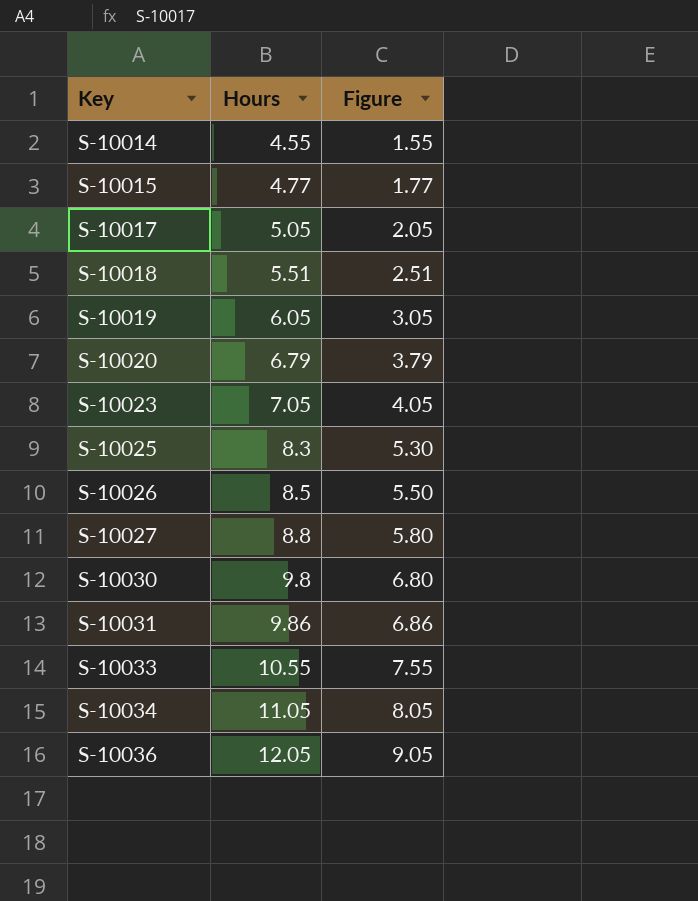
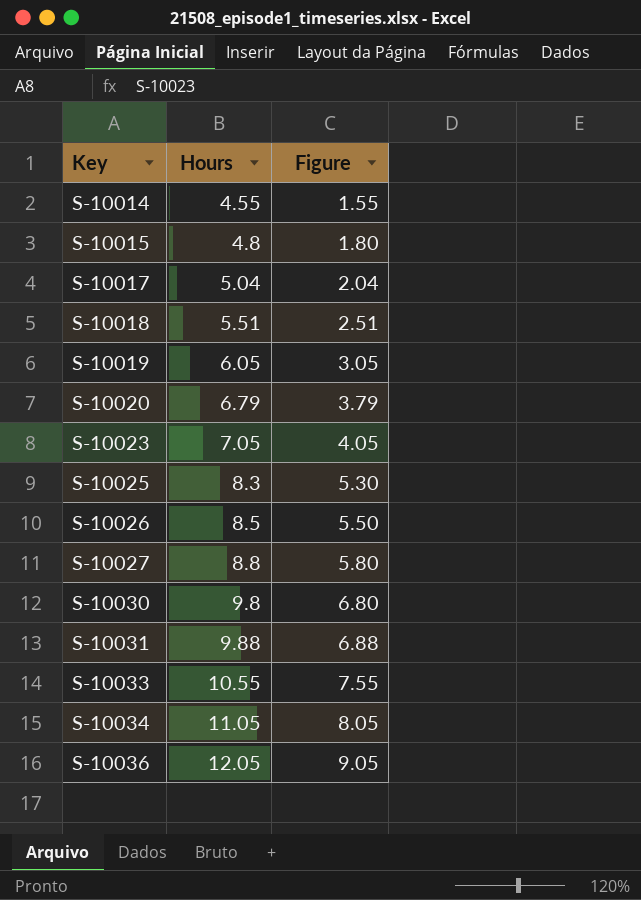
S-10015 | Hours: 4.77 -> 4.8
S-10015 | Figure: 1.77 -> 1.80
S-10017 | Hours: 5.05 -> 5.04
S-10017 | Figure: 2.05 -> 2.04
S-10031 | Hours: 9.86 -> 9.88
S-10031 | Figure: 6.86 -> 6.88

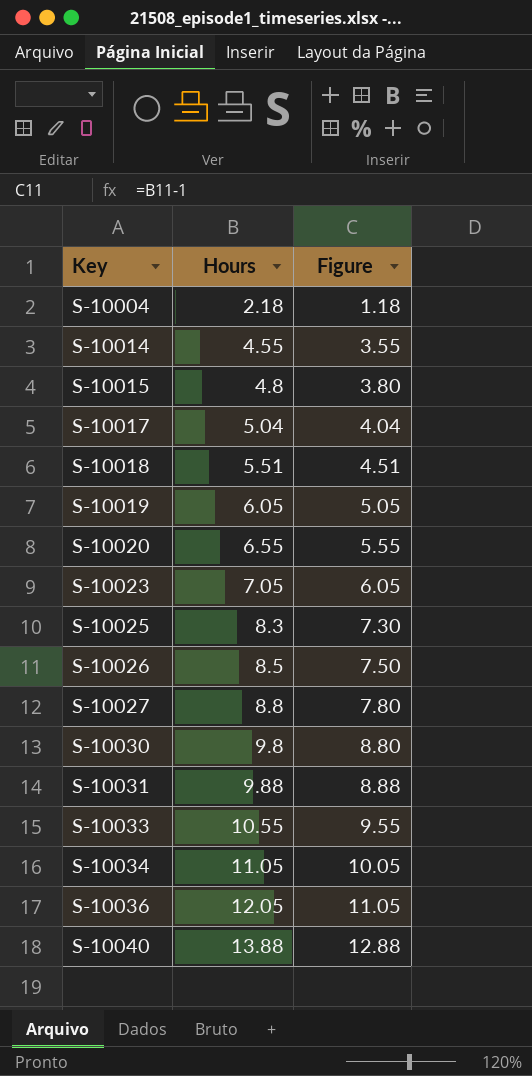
column Figure | formula: [Hours] - 3 -> [Hours] - 1
row S-10004: none -> 2.18 | 1.18
S-10020 | Hours: 6.79 -> 6.55
row S-10040: none -> 13.88 | 12.88

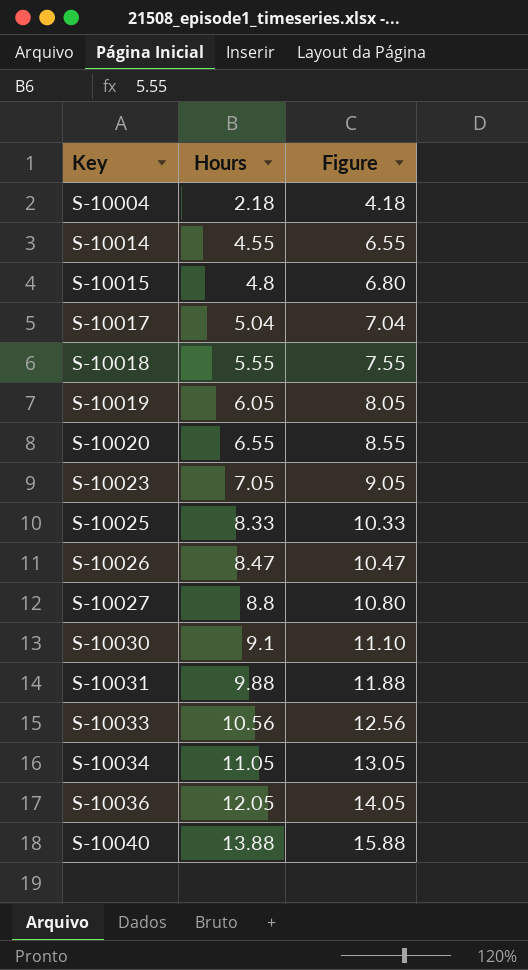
column Figure | formula: [Hours] - 1 -> [Hours] + 2
S-10018 | Hours: 5.51 -> 5.55
S-10025 | Hours: 8.3 -> 8.33
S-10026 | Hours: 8.5 -> 8.47
S-10030 | Hours: 9.8 -> 9.1
S-10033 | Hours: 10.55 -> 10.56

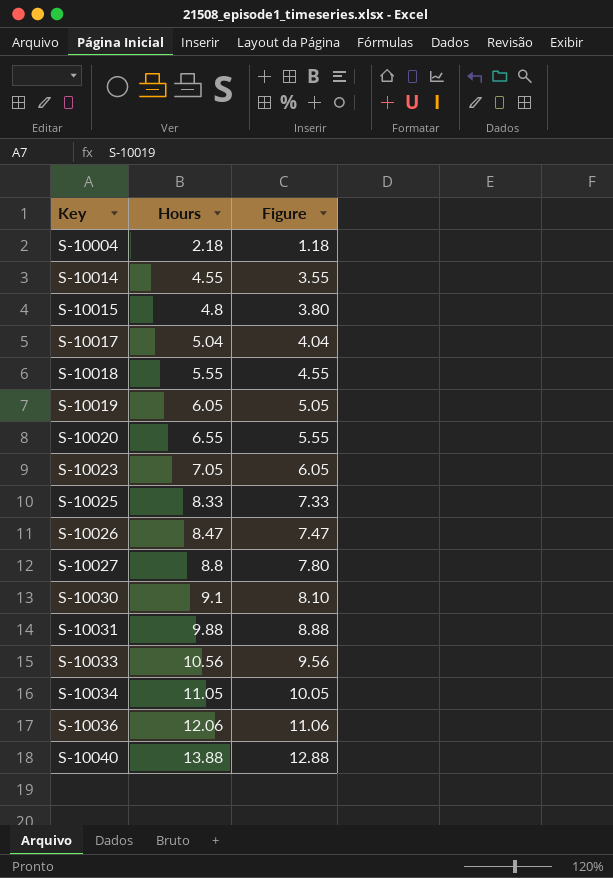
column Figure | formula: [Hours] + 2 -> [Hours] - 1
S-10036 | Hours: 12.05 -> 12.06

